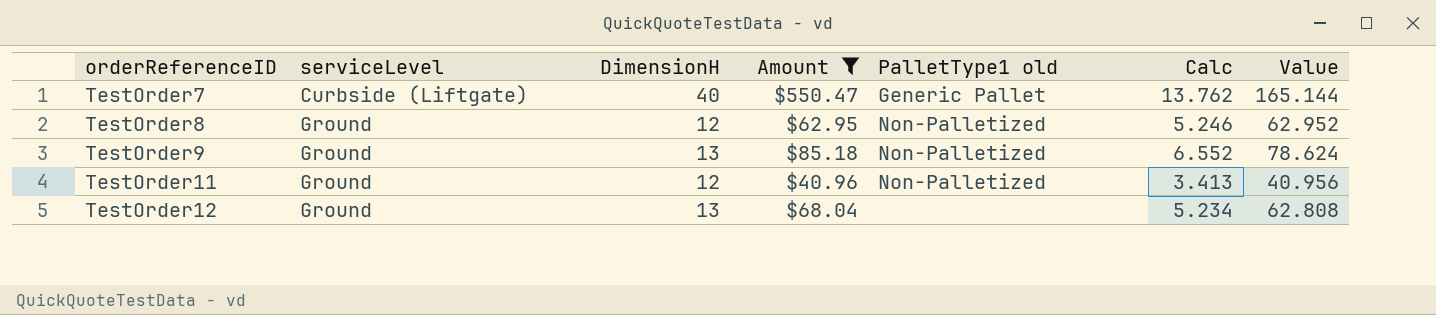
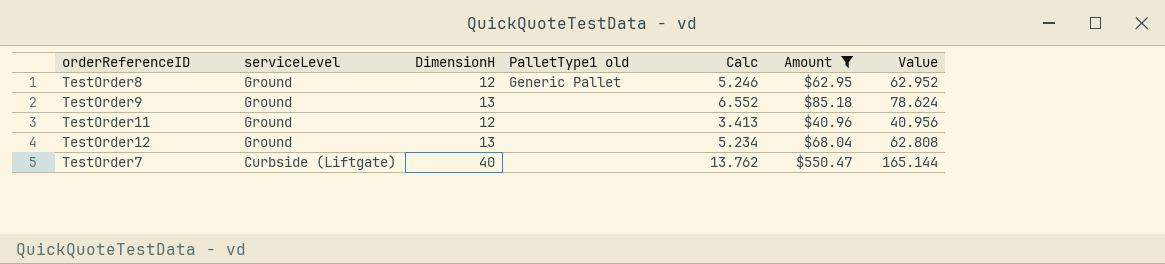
row order: orderReferenceID ascending -> serviceLevel descending
column Amount | position: 4 -> 6
TestOrder8 | PalletType1 old: Non-Palletized -> Generic Pallet
TestOrder9 | PalletType1 old: Non-Palletized -> none
TestOrder11 | PalletType1 old: Non-Palletized -> none
TestOrder7 | PalletType1 old: Generic Pallet -> none

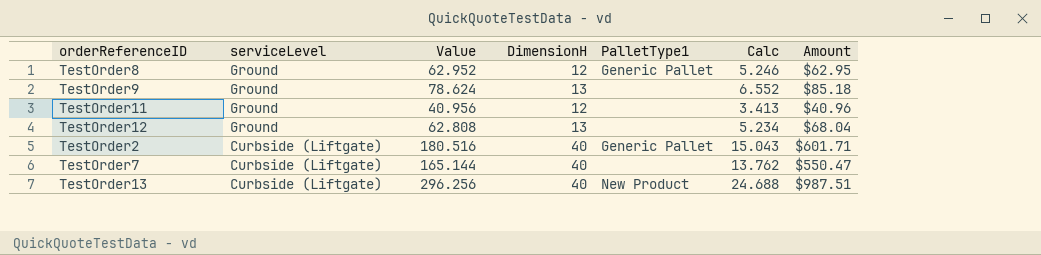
filter: Amount <= $550.47 -> none
column Value | position: 7 -> 3
column name: PalletType1 old -> PalletType1

